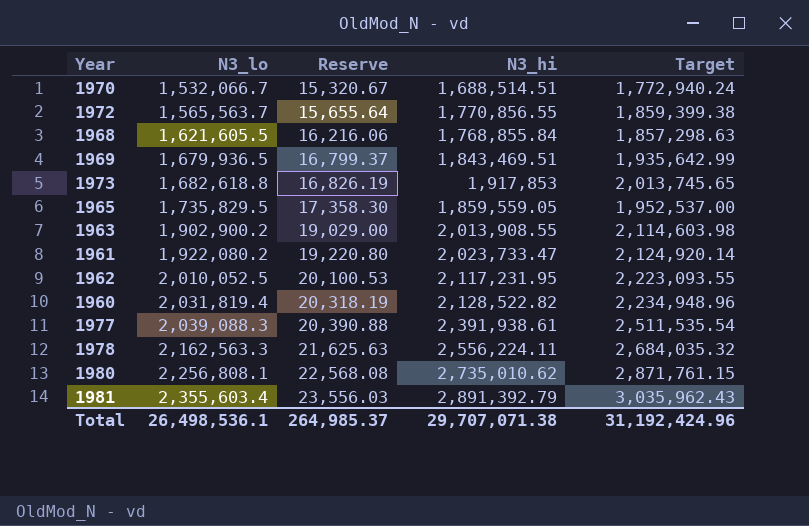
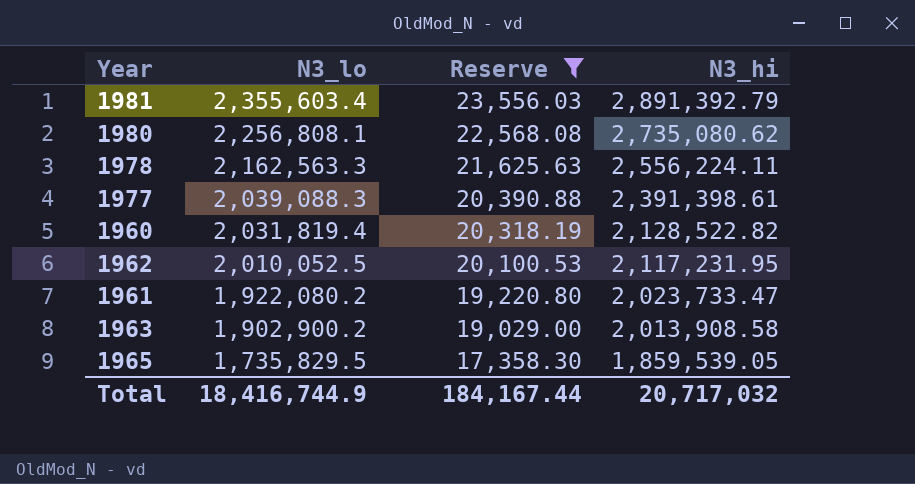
filter: none -> Reserve >= 17,358.30
row order: N3_lo ascending -> N3_lo descending
column Target | formula: [N3_hi] * 1.05 -> none
1980 | N3_hi: 2,735,010.62 -> 2,735,080.62
1977 | N3_hi: 2,391,938.61 -> 2,391,398.61
1963 | N3_hi: 2,013,908.55 -> 2,013,908.58
1965 | N3_hi: 1,859,559.05 -> 1,859,539.05
Total | N3_lo: 26,498,536.1 -> 18,416,744.9
Total | Reserve: 264,985.37 -> 184,167.44
Total | N3_hi: 29,707,071.38 -> 20,717,032

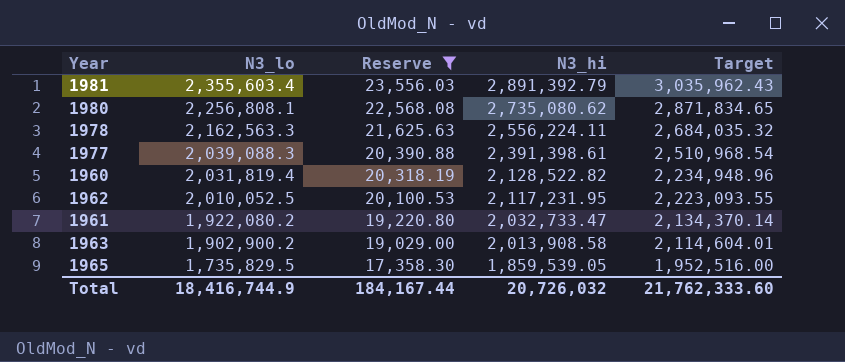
column Target | formula: none -> [N3_hi] * 1.05
1961 | N3_hi: 2,023,733.47 -> 2,032,733.47
Total | N3_hi: 20,717,032 -> 20,726,032

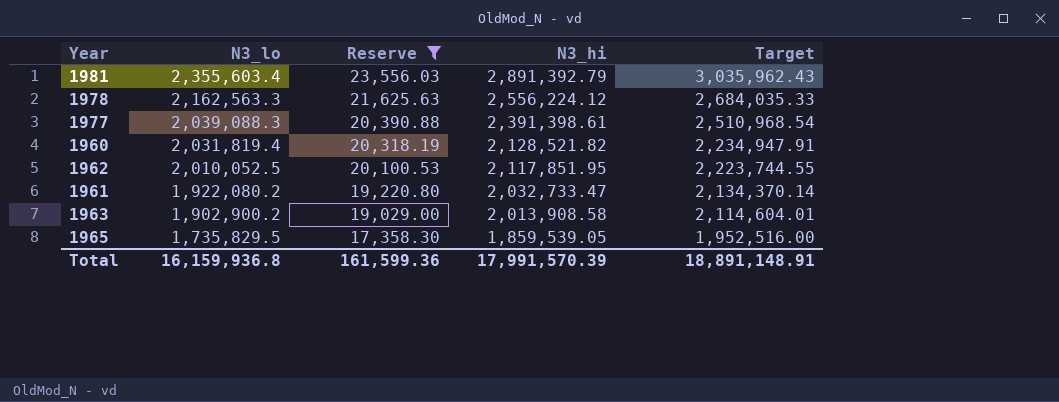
row 1980: 2,256,808.1 | 22,568.08 | 2,735,080.62 | 2,871,834.65 -> none
1978 | N3_hi: 2,556,224.11 -> 2,556,224.12
1978 | Target: 2,684,035.32 -> 2,684,035.33
1960 | N3_hi: 2,128,522.82 -> 2,128,521.82
1960 | Target: 2,234,948.96 -> 2,234,947.91
1962 | N3_hi: 2,117,231.95 -> 2,117,851.95
1962 | Target: 2,223,093.55 -> 2,223,744.55
Total | N3_lo: 18,416,744.9 -> 16,159,936.8
Total | Reserve: 184,167.44 -> 161,599.36
Total | N3_hi: 20,726,032 -> 17,991,570.39
Total | Target: 21,762,333.60 -> 18,891,148.91

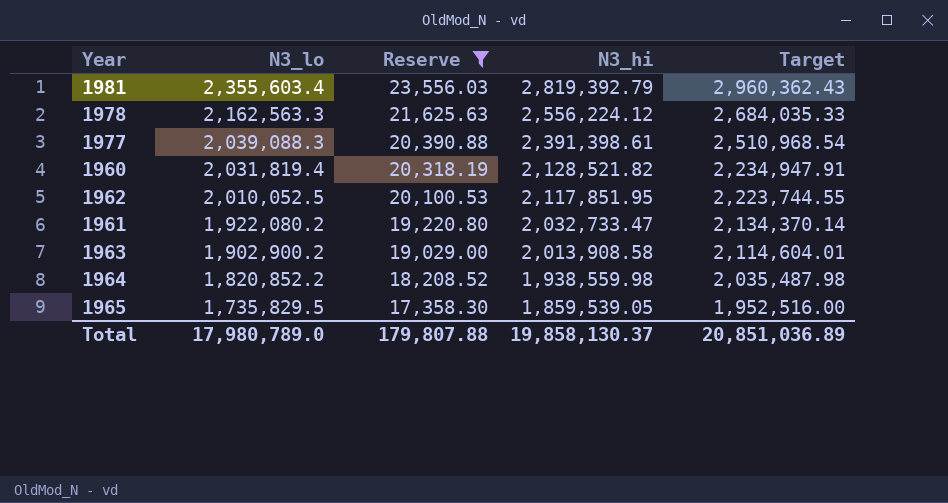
1981 | N3_hi: 2,891,392.79 -> 2,819,392.79
1981 | Target: 3,035,962.43 -> 2,960,362.43
row 1964: none -> 1,820,852.2 | 18,208.52 | 1,938,559.98 | 2,035,487.98
Total | N3_lo: 16,159,936.8 -> 17,980,789.0
Total | Reserve: 161,599.36 -> 179,807.88
Total | N3_hi: 17,991,570.39 -> 19,858,130.37
Total | Target: 18,891,148.91 -> 20,851,036.89

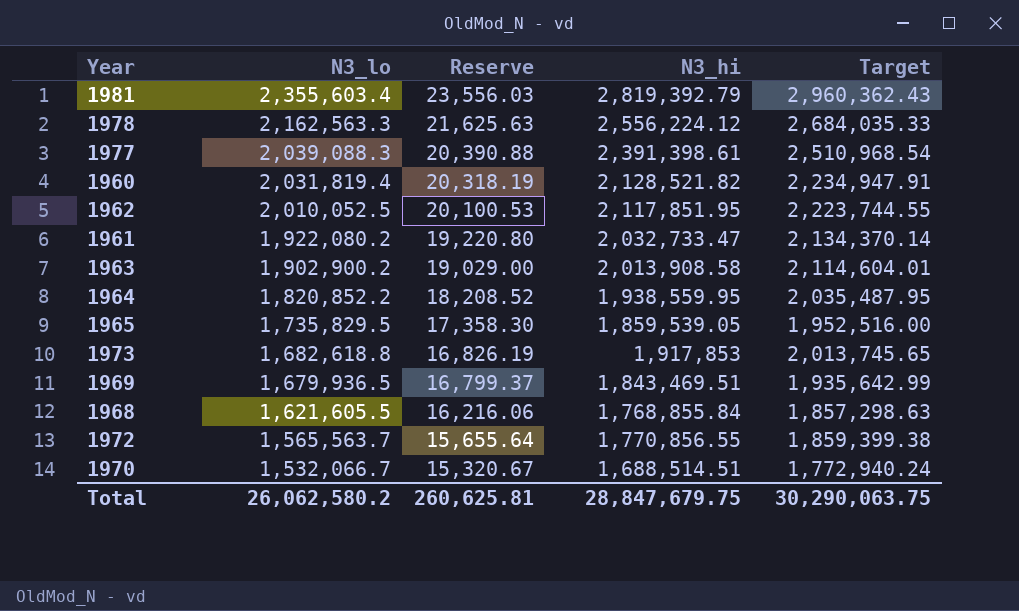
filter: Reserve >= 17,358.30 -> none
1964 | N3_hi: 1,938,559.98 -> 1,938,559.95
1964 | Target: 2,035,487.98 -> 2,035,487.95
Total | N3_lo: 17,980,789.0 -> 26,062,580.2
Total | Reserve: 179,807.88 -> 260,625.81
Total | N3_hi: 19,858,130.37 -> 28,847,679.75
Total | Target: 20,851,036.89 -> 30,290,063.75

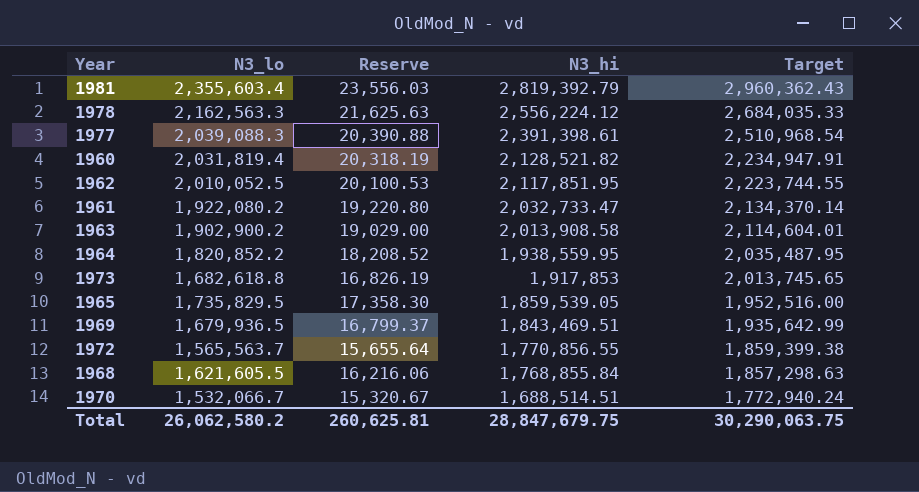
row order: N3_lo descending -> N3_hi descending

